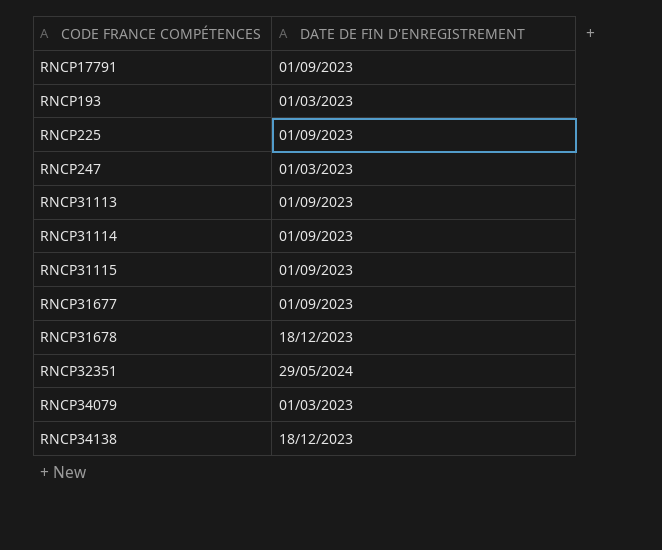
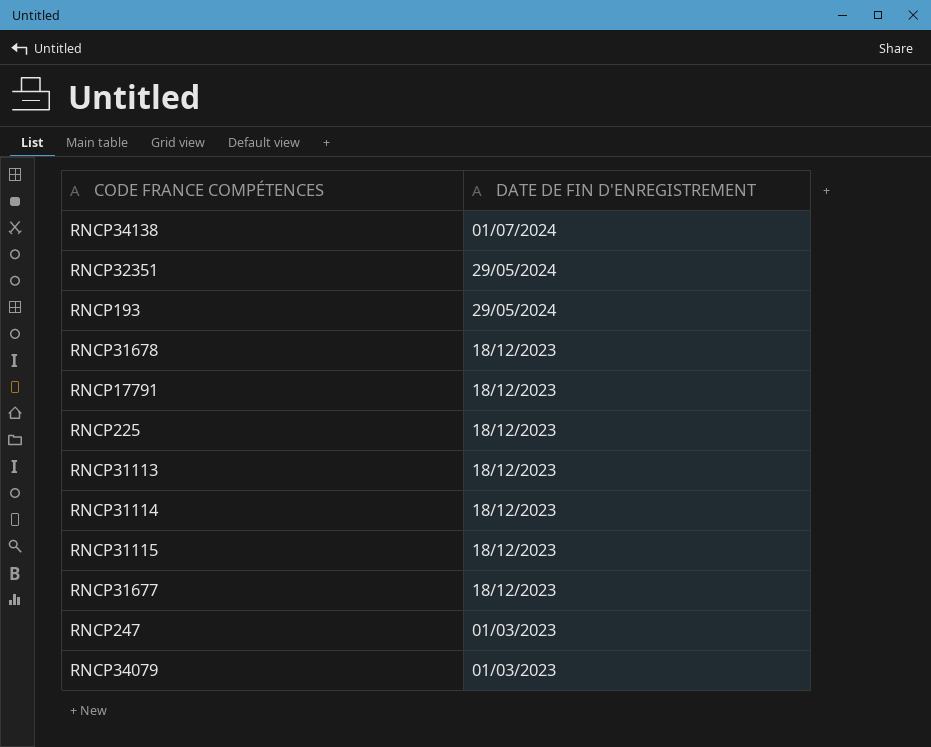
row order: none -> DATE DE FIN D'ENREGISTREMENT descending
RNCP34138 | DATE DE FIN D'ENREGISTREMENT: 18/12/2023 -> 01/07/2024
RNCP193 | DATE DE FIN D'ENREGISTREMENT: 01/03/2023 -> 29/05/2024
RNCP17791 | DATE DE FIN D'ENREGISTREMENT: 01/09/2023 -> 18/12/2023
RNCP225 | DATE DE FIN D'ENREGISTREMENT: 01/09/2023 -> 18/12/2023
RNCP31113 | DATE DE FIN D'ENREGISTREMENT: 01/09/2023 -> 18/12/2023
RNCP31114 | DATE DE FIN D'ENREGISTREMENT: 01/09/2023 -> 18/12/2023
RNCP31115 | DATE DE FIN D'ENREGISTREMENT: 01/09/2023 -> 18/12/2023
RNCP31677 | DATE DE FIN D'ENREGISTREMENT: 01/09/2023 -> 18/12/2023

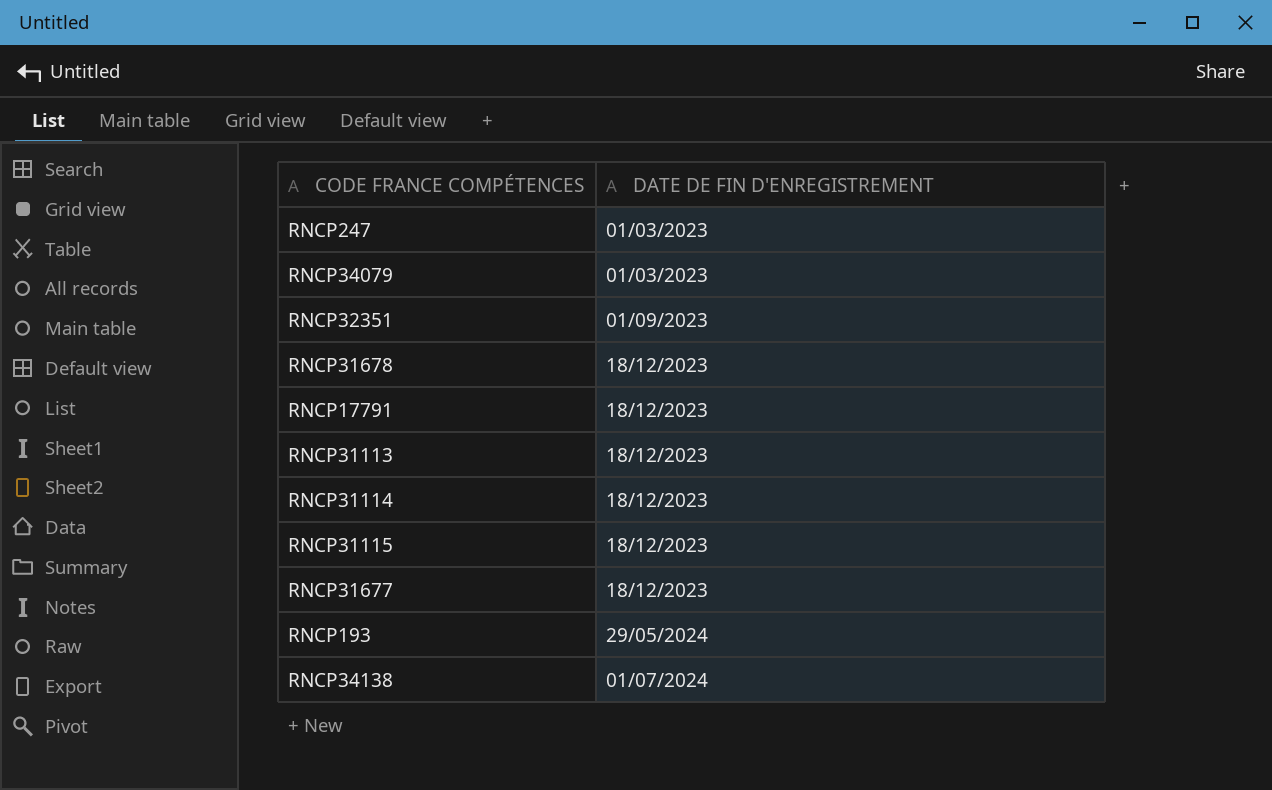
row order: DATE DE FIN D'ENREGISTREMENT descending -> DATE DE FIN D'ENREGISTREMENT ascending
row RNCP225: 18/12/2023 -> none
RNCP32351 | DATE DE FIN D'ENREGISTREMENT: 29/05/2024 -> 01/09/2023

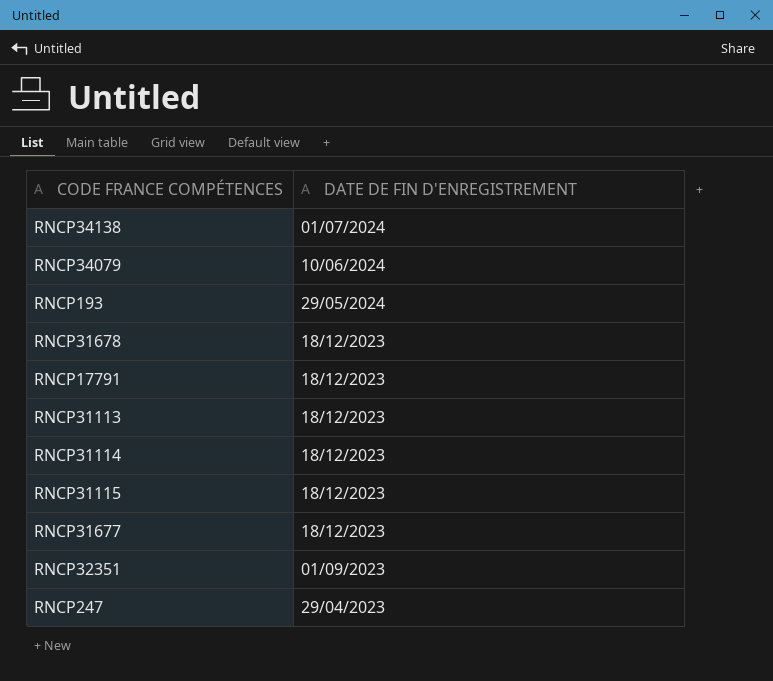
row order: DATE DE FIN D'ENREGISTREMENT ascending -> DATE DE FIN D'ENREGISTREMENT descending
RNCP34079 | DATE DE FIN D'ENREGISTREMENT: 01/03/2023 -> 10/06/2024
RNCP247 | DATE DE FIN D'ENREGISTREMENT: 01/03/2023 -> 29/04/2023

